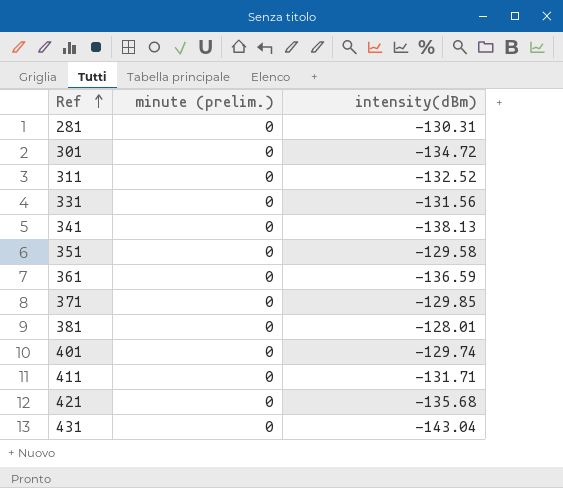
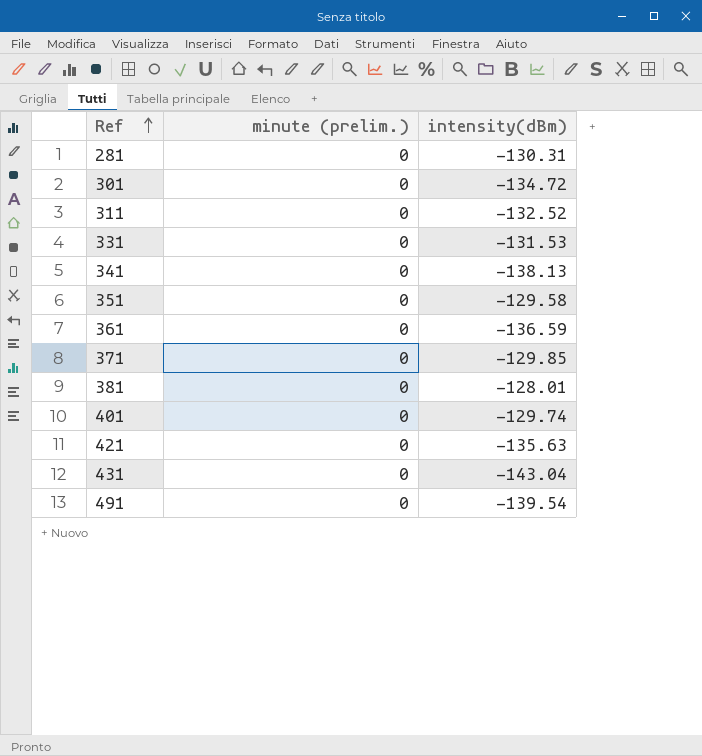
row 411: 0 | -131.71 -> none
331 | intensity(dBm): -131.56 -> -131.53
421 | intensity(dBm): -135.68 -> -135.63
row 491: none -> 0 | -139.54

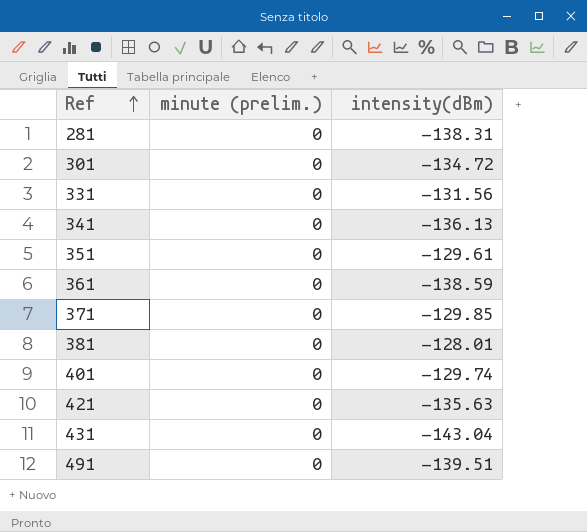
row 311: 0 | -132.52 -> none
281 | intensity(dBm): -130.31 -> -138.31
331 | intensity(dBm): -131.53 -> -131.56
341 | intensity(dBm): -138.13 -> -136.13
351 | intensity(dBm): -129.58 -> -129.61
361 | intensity(dBm): -136.59 -> -138.59
491 | intensity(dBm): -139.54 -> -139.51

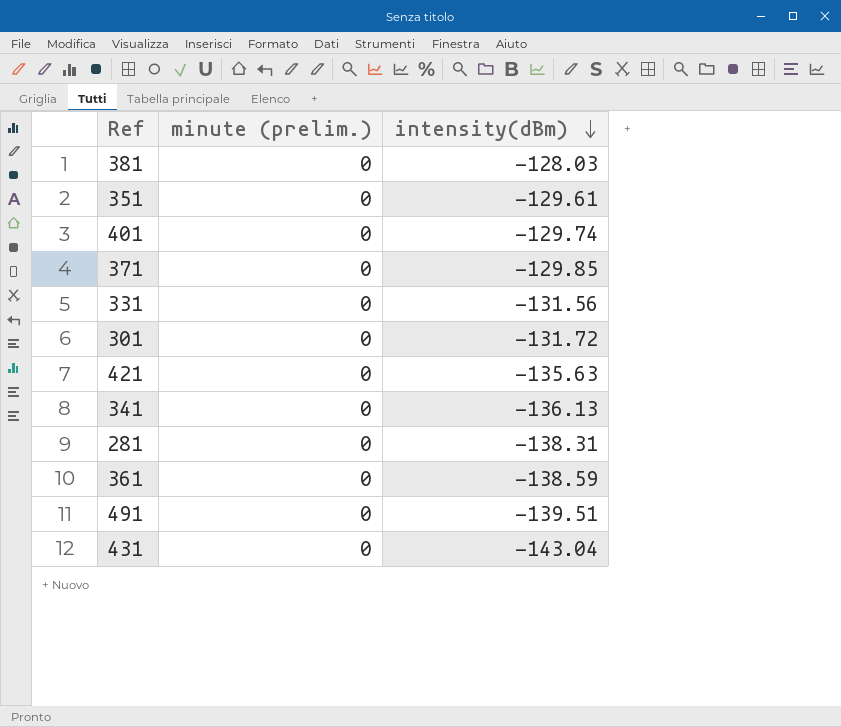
row order: Ref ascending -> intensity(dBm) descending
381 | intensity(dBm): -128.01 -> -128.03
301 | intensity(dBm): -134.72 -> -131.72

